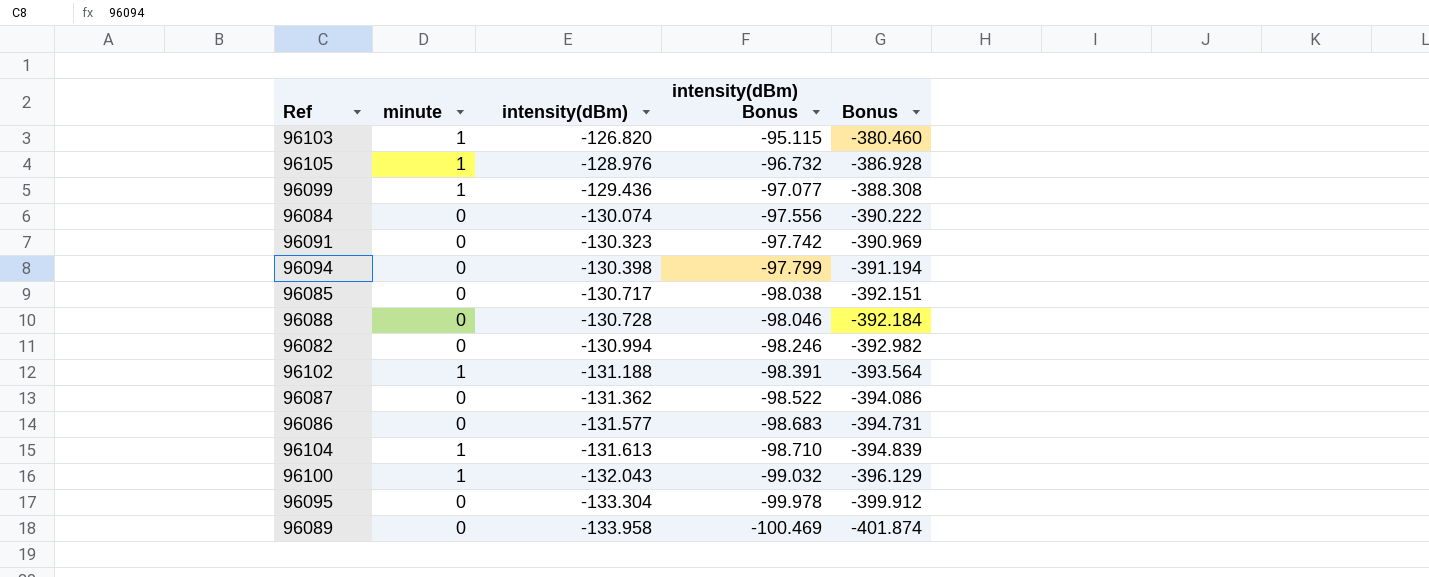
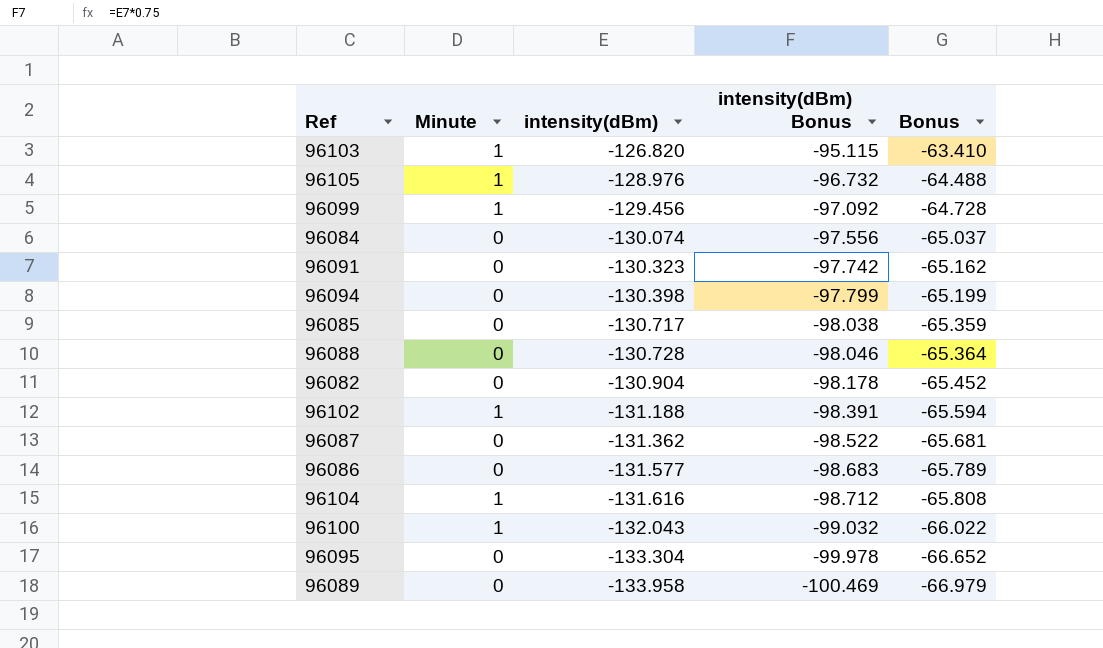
column name: minute -> Minute
column Bonus | formula: [intensity(dBm)] * 3 -> [intensity(dBm)] * 0.5
96099 | intensity(dBm): -129.436 -> -129.456
96099 | intensity(dBm) Bonus: -97.077 -> -97.092
96082 | intensity(dBm): -130.994 -> -130.904
96082 | intensity(dBm) Bonus: -98.246 -> -98.178
96104 | intensity(dBm): -131.613 -> -131.616
96104 | intensity(dBm) Bonus: -98.710 -> -98.712

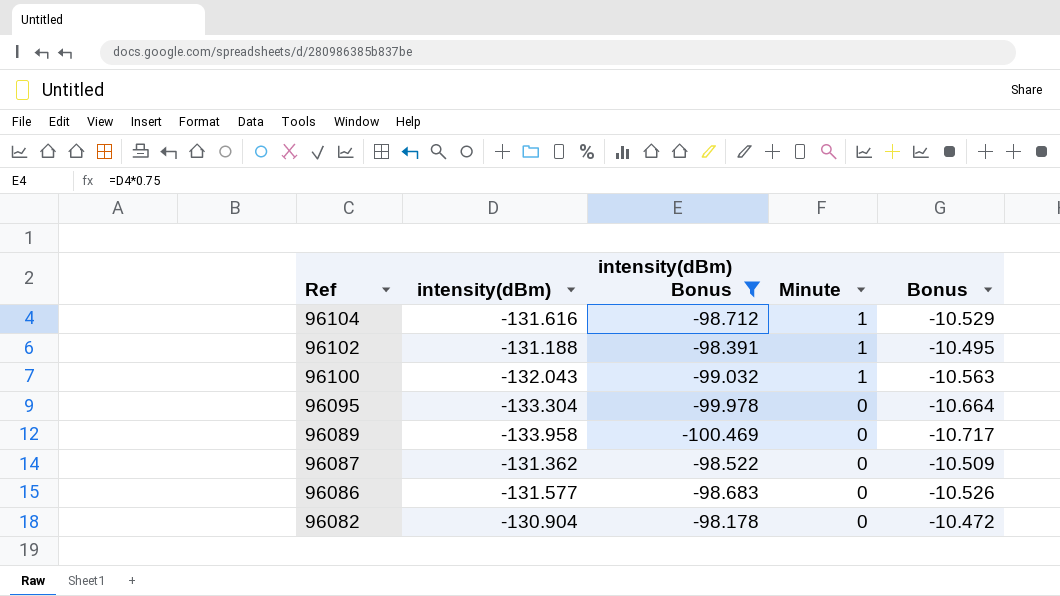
filter: none -> intensity(dBm) Bonus <= -98.178
row order: intensity(dBm) descending -> Ref descending
column Minute | position: 2 -> 4
column Bonus | formula: [intensity(dBm)] * 0.5 -> [intensity(dBm)] * 0.08

